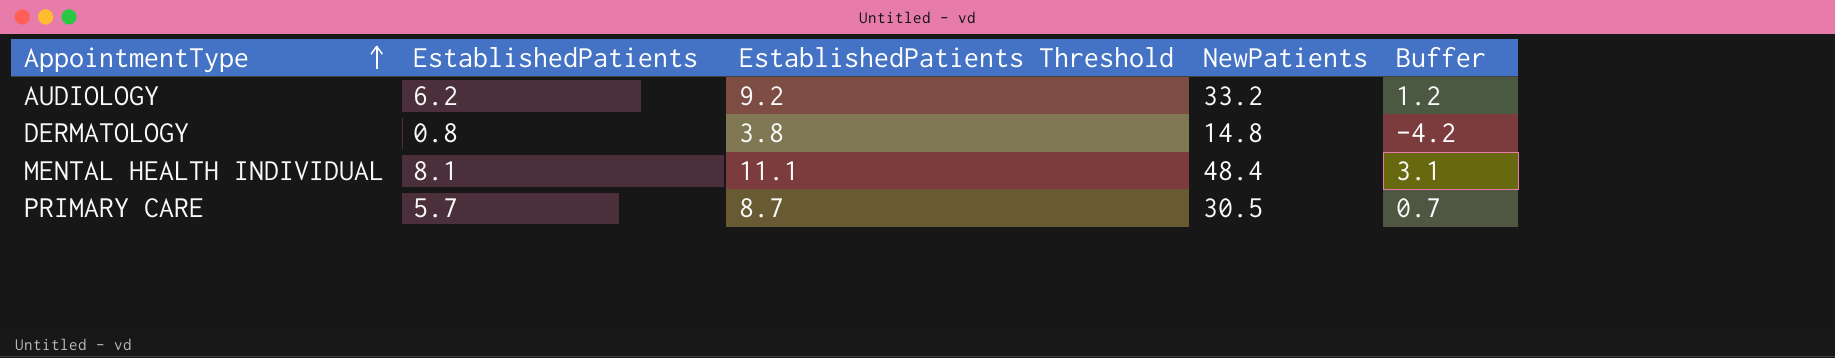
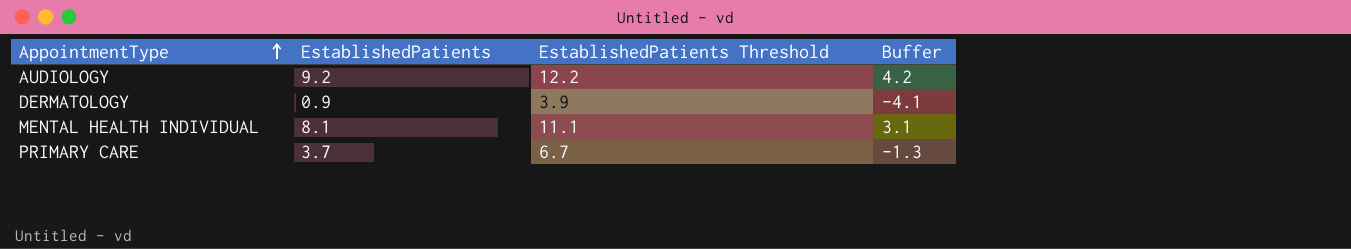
column NewPatients | position: 4 -> none
AUDIOLOGY | EstablishedPatients: 6.2 -> 9.2
AUDIOLOGY | EstablishedPatients Threshold: 9.2 -> 12.2
AUDIOLOGY | Buffer: 1.2 -> 4.2
DERMATOLOGY | EstablishedPatients: 0.8 -> 0.9
DERMATOLOGY | EstablishedPatients Threshold: 3.8 -> 3.9
DERMATOLOGY | Buffer: -4.2 -> -4.1
PRIMARY CARE | EstablishedPatients: 5.7 -> 3.7
PRIMARY CARE | EstablishedPatients Threshold: 8.7 -> 6.7
PRIMARY CARE | Buffer: 0.7 -> -1.3

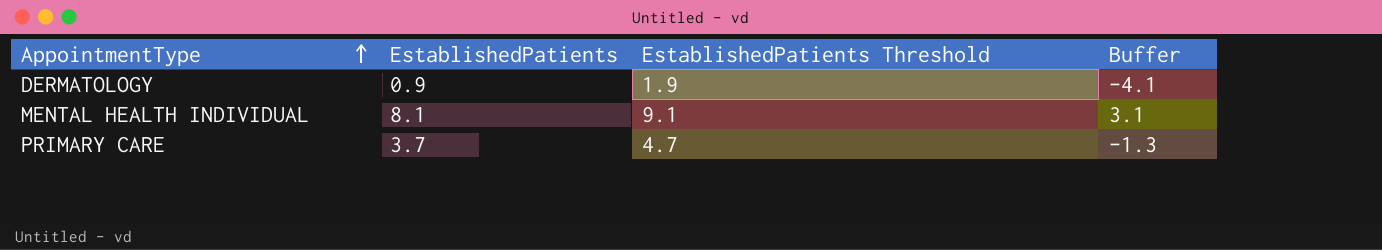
column EstablishedPatients Threshold | formula: [EstablishedPatients] + 3 -> [EstablishedPatients] + 1
row AUDIOLOGY: 9.2 | 12.2 | 4.2 -> none

